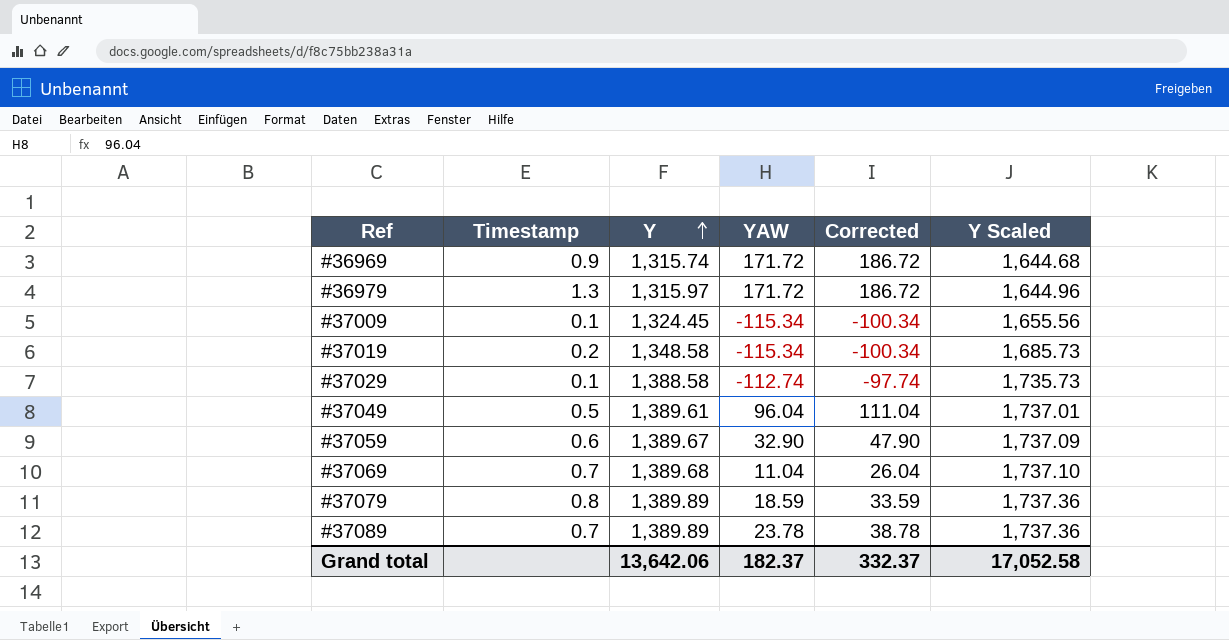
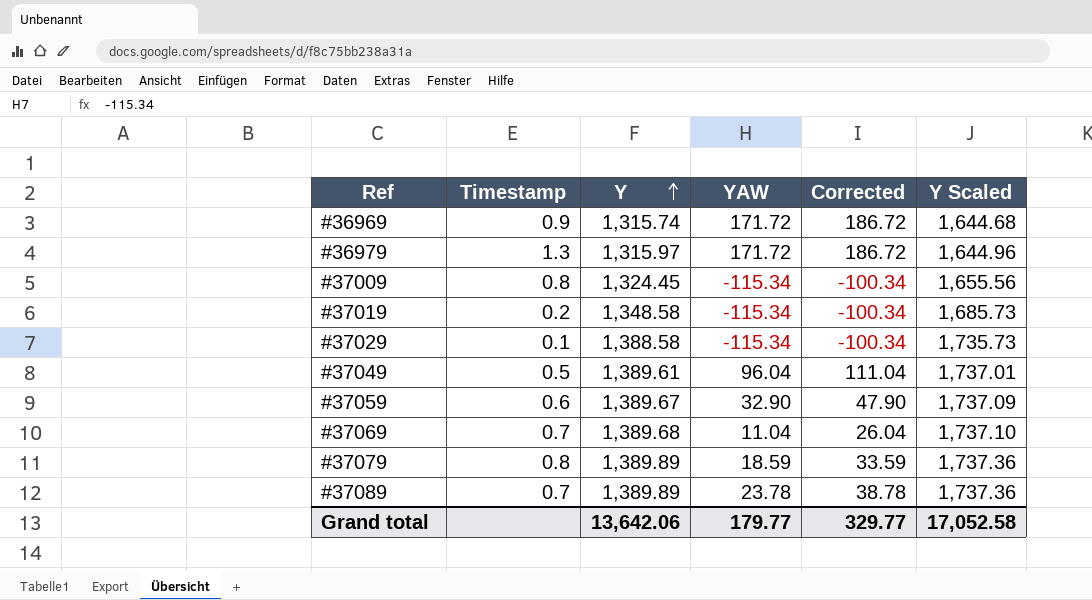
#37009 | Timestamp: 0.1 -> 0.8
#37029 | YAW: -112.74 -> -115.34
#37029 | Corrected: -97.74 -> -100.34
Grand total | YAW: 182.37 -> 179.77
Grand total | Corrected: 332.37 -> 329.77

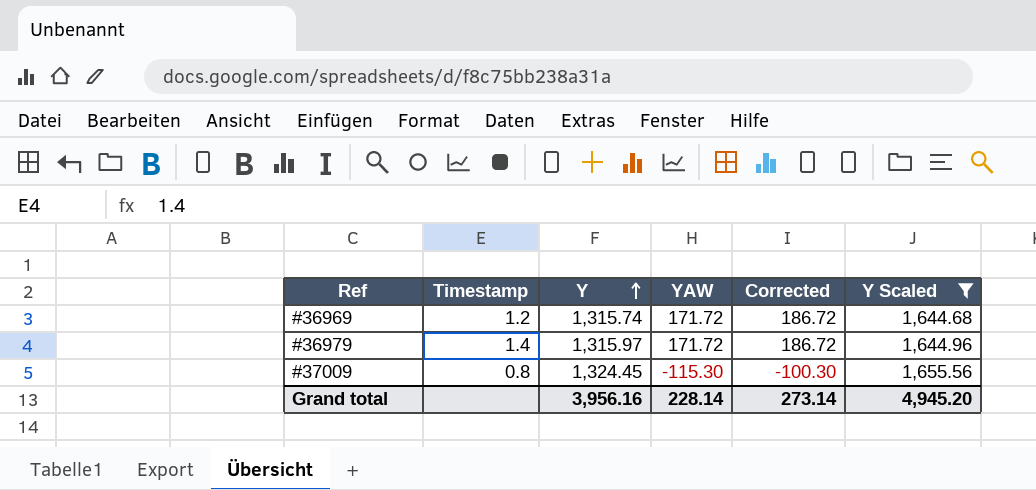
filter: none -> Y Scaled <= 1,655.56
#36969 | Timestamp: 0.9 -> 1.2
#36979 | Timestamp: 1.3 -> 1.4
#37009 | YAW: -115.34 -> -115.30
#37009 | Corrected: -100.34 -> -100.30
Grand total | Y: 13,642.06 -> 3,956.16
Grand total | YAW: 179.77 -> 228.14
Grand total | Corrected: 329.77 -> 273.14
Grand total | Y Scaled: 17,052.58 -> 4,945.20

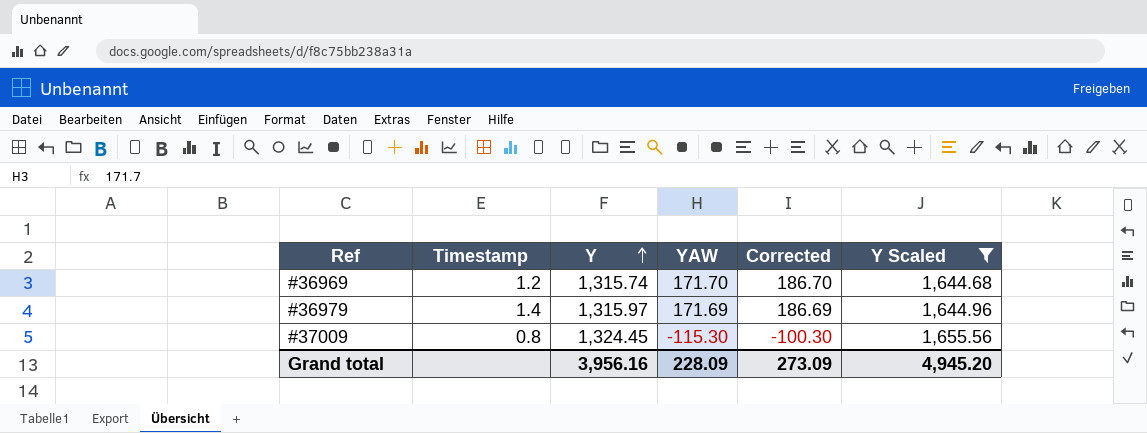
#36969 | YAW: 171.72 -> 171.70
#36969 | Corrected: 186.72 -> 186.70
#36979 | YAW: 171.72 -> 171.69
#36979 | Corrected: 186.72 -> 186.69
Grand total | YAW: 228.14 -> 228.09
Grand total | Corrected: 273.14 -> 273.09

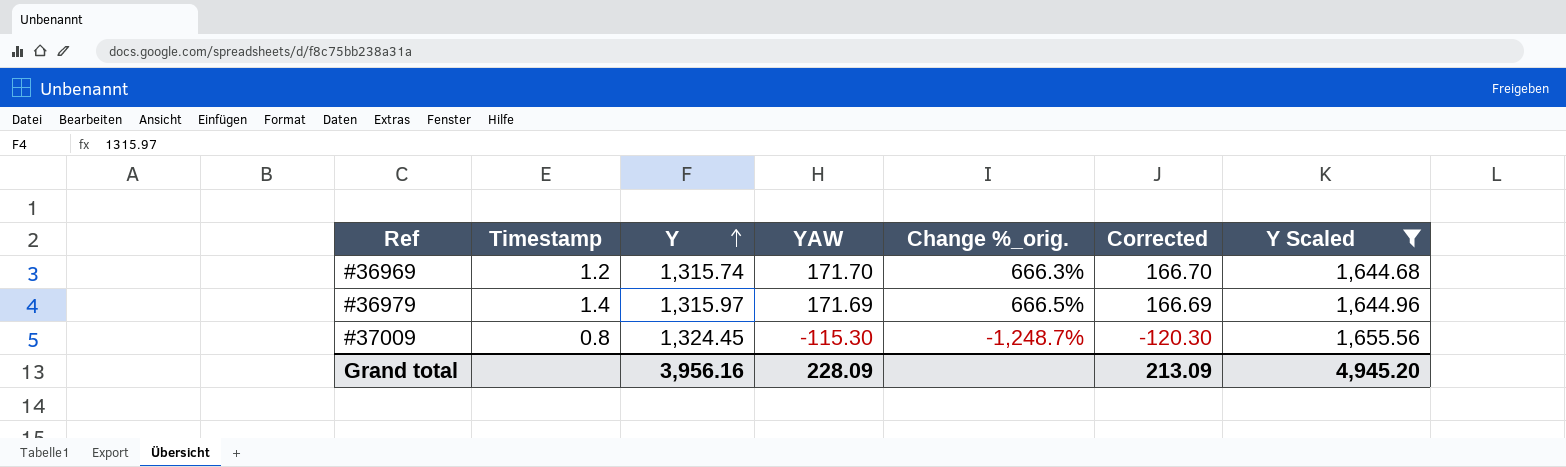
column Change %_orig. | formula: none -> ([Y] - [YAW]) / [YAW]
column Corrected | formula: [YAW] + 15 -> [YAW] - 5
Grand total | Corrected: 273.09 -> 213.09

